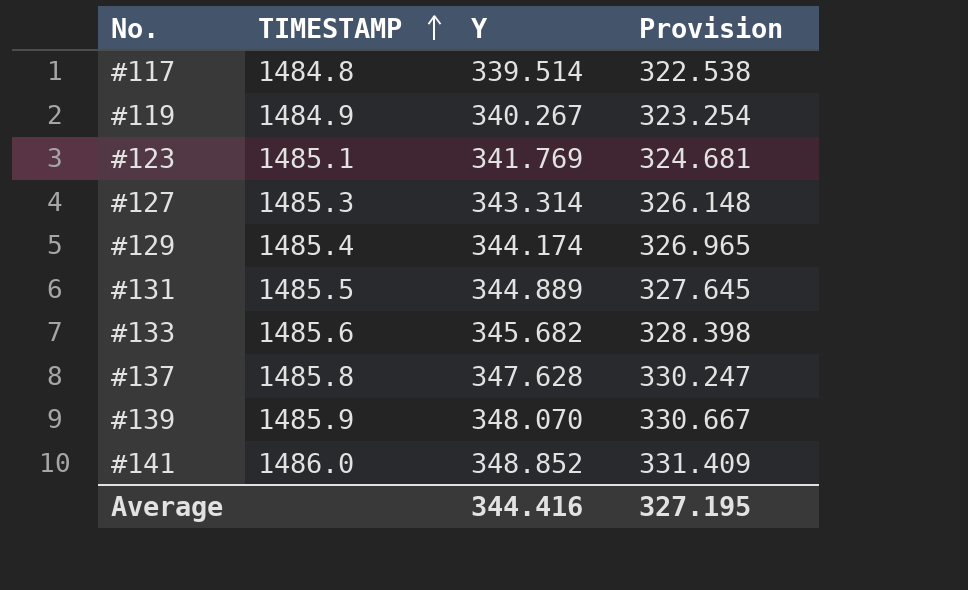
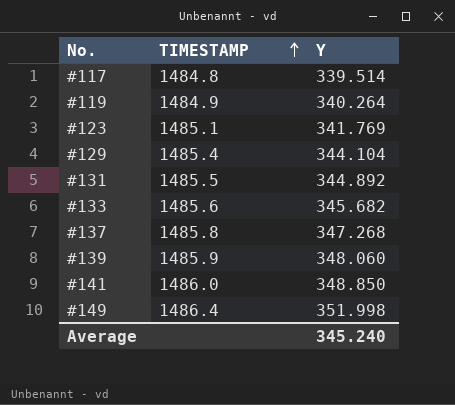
column Provision | formula: [Y] * 0.95 -> none
row #127: 1485.3 | 343.314 | 326.148 -> none
#119 | Y: 340.267 -> 340.264
#129 | Y: 344.174 -> 344.104
#131 | Y: 344.889 -> 344.892
#137 | Y: 347.628 -> 347.268
#139 | Y: 348.070 -> 348.060
#141 | Y: 348.852 -> 348.850
row #149: none -> 1486.4 | 351.998
Average | Y: 344.416 -> 345.240

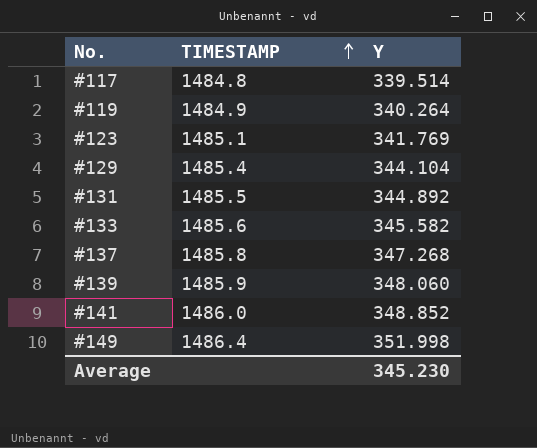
#133 | Y: 345.682 -> 345.582
#141 | Y: 348.850 -> 348.852
Average | Y: 345.240 -> 345.230

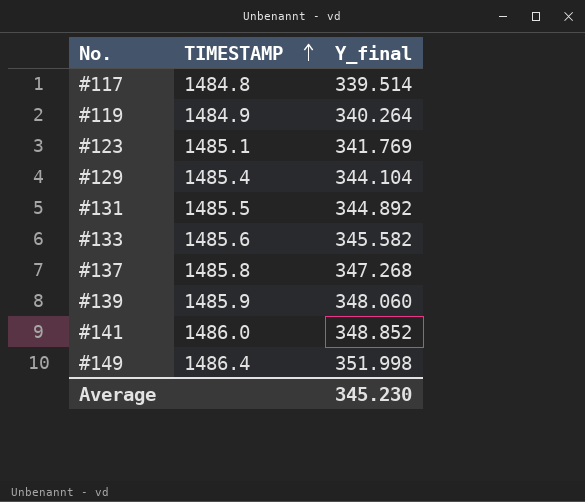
column name: Y -> Y_final

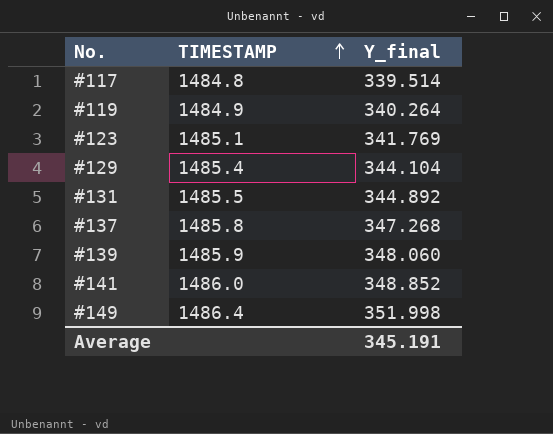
row #133: 1485.6 | 345.582 -> none
Average | Y_final: 345.230 -> 345.191

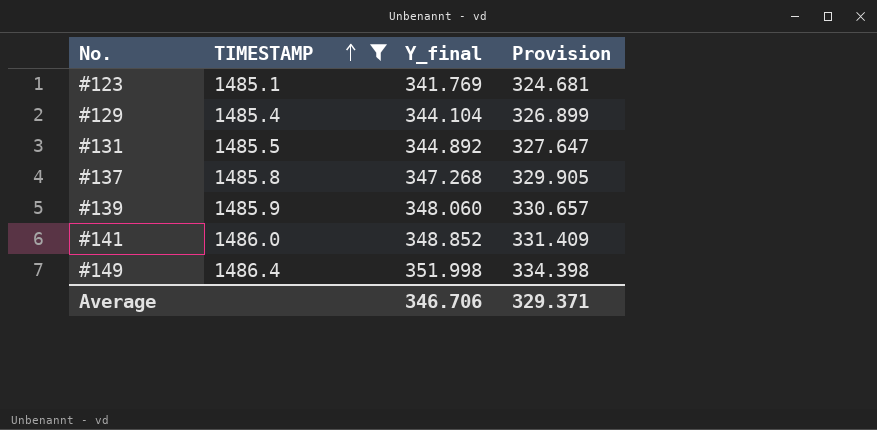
filter: none -> TIMESTAMP >= 1485.1
column Provision | formula: none -> [Y_final] * 0.95
Average | Y_final: 345.191 -> 346.706

